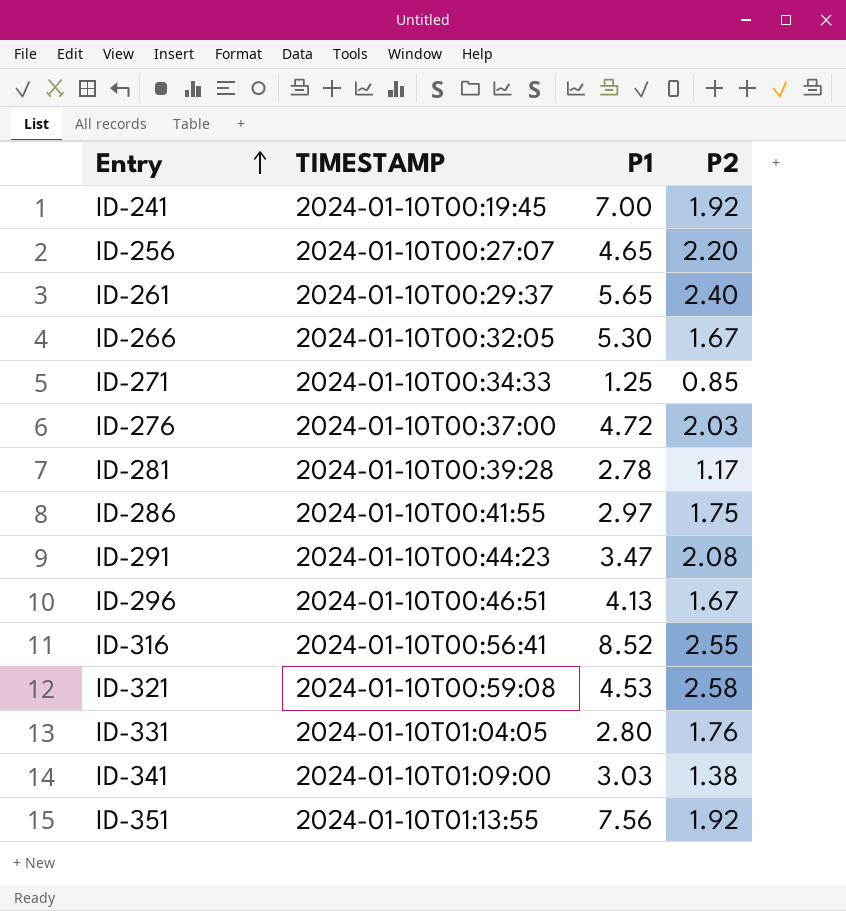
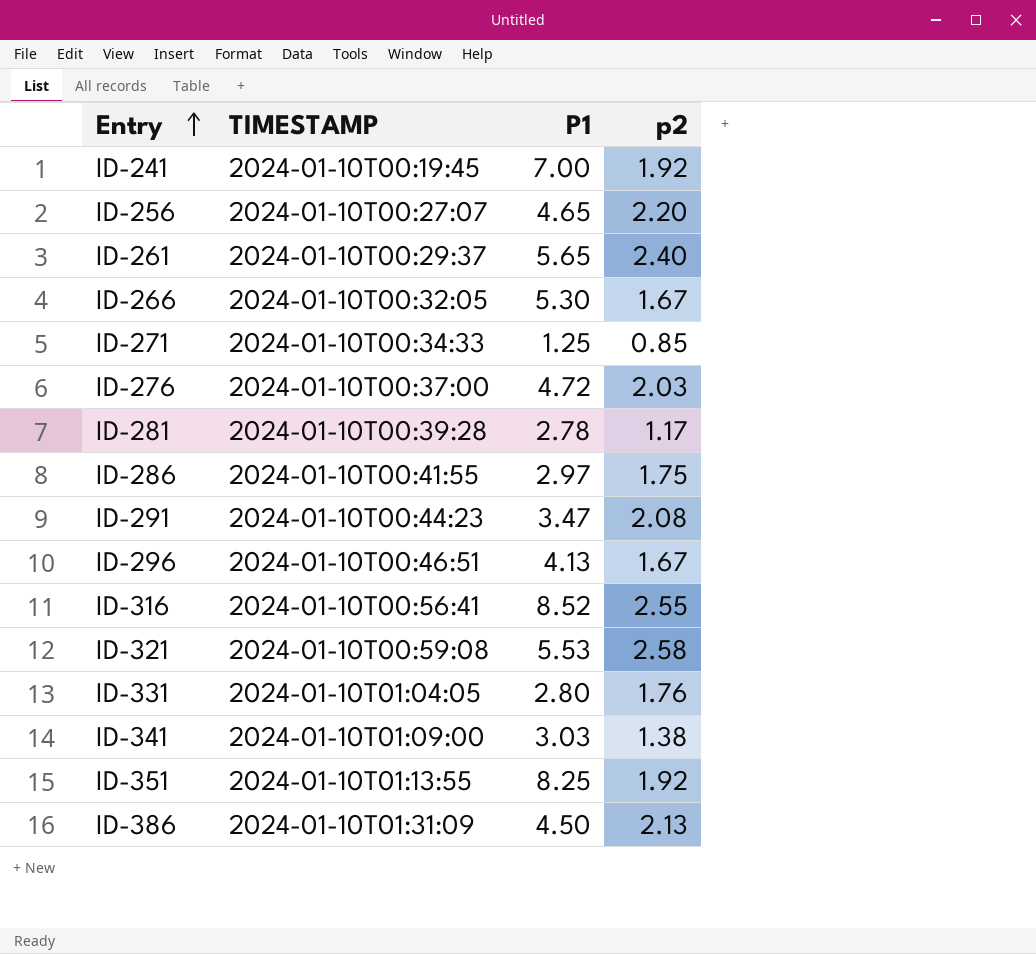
column name: P2 -> p2
ID-321 | P1: 4.53 -> 5.53
ID-351 | P1: 7.56 -> 8.25
row ID-386: none -> 2024-01-10T01:31:09 | 4.50 | 2.13

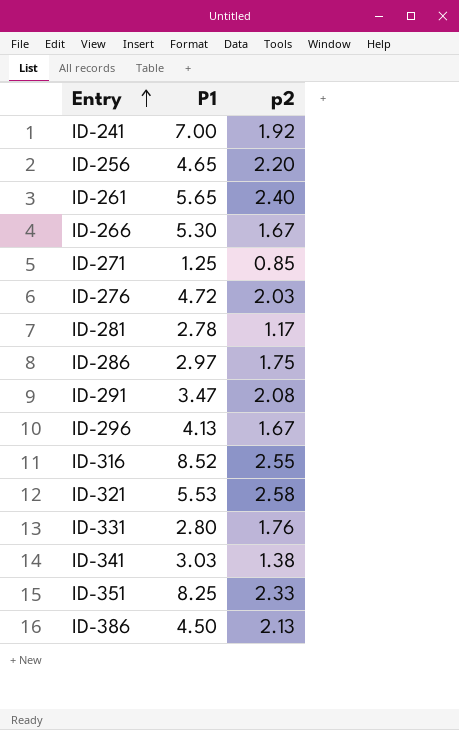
column TIMESTAMP | position: 2 -> none
ID-351 | p2: 1.92 -> 2.33

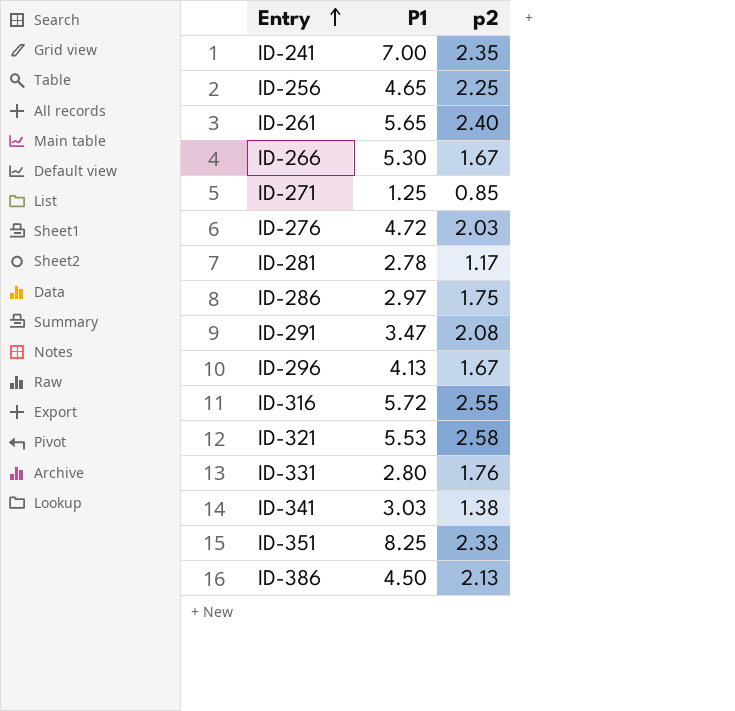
ID-241 | p2: 1.92 -> 2.35
ID-256 | p2: 2.20 -> 2.25
ID-316 | P1: 8.52 -> 5.72

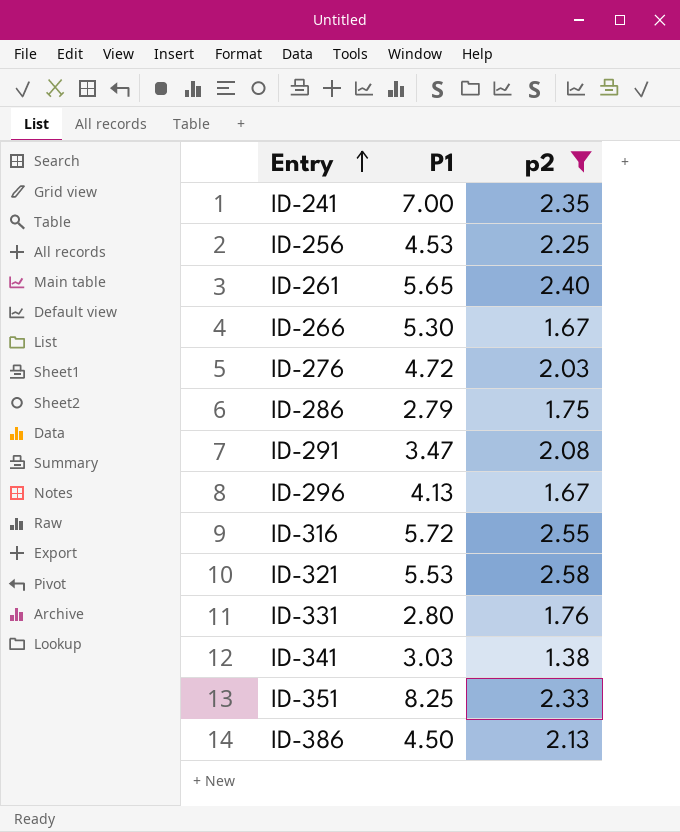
filter: none -> p2 >= 1.38
ID-256 | P1: 4.65 -> 4.53
ID-286 | P1: 2.97 -> 2.79

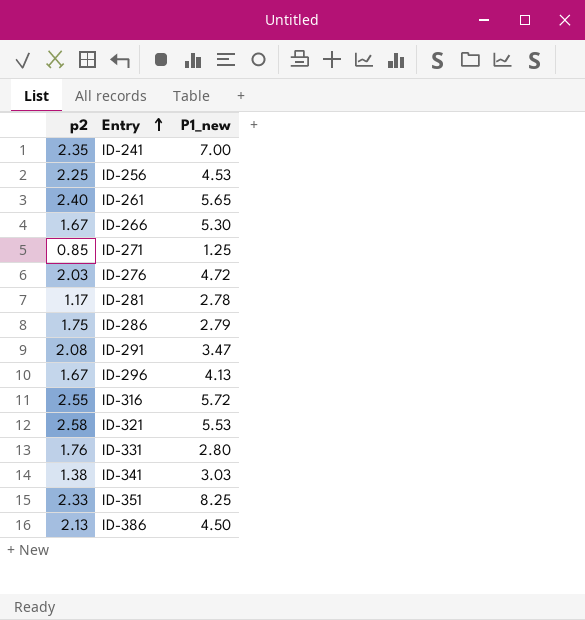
filter: p2 >= 1.38 -> none
column p2 | position: 3 -> 1
column name: P1 -> P1_new

